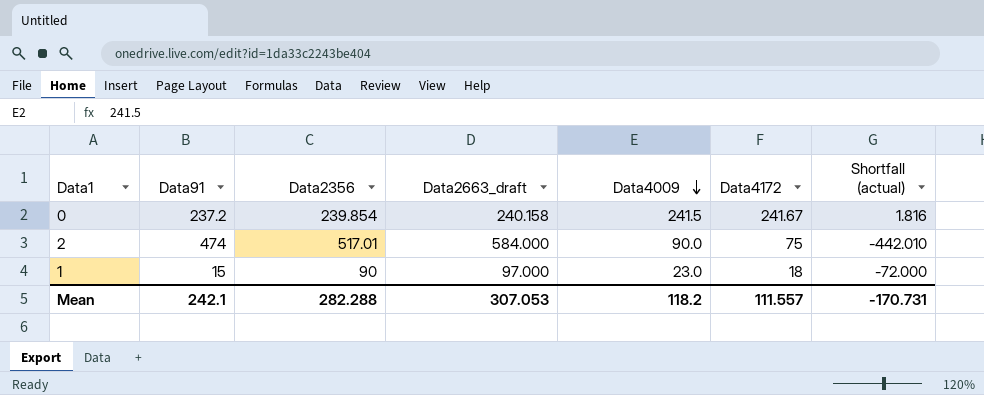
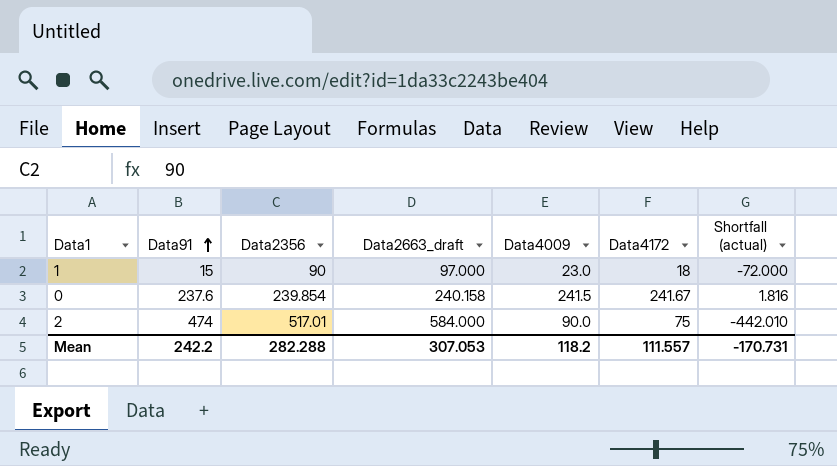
row order: Data4009 descending -> Data91 ascending
0 | Data91: 237.2 -> 237.6
Mean | Data91: 242.1 -> 242.2

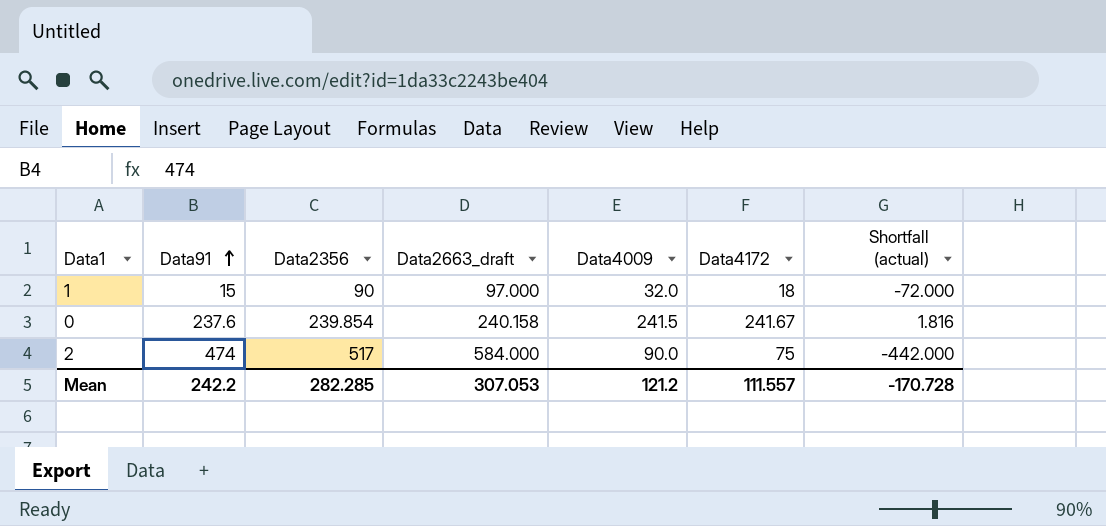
1 | Data4009: 23.0 -> 32.0
2 | Data2356: 517.01 -> 517
2 | Shortfall (actual): -442.010 -> -442.000
Mean | Data2356: 282.288 -> 282.285
Mean | Data4009: 118.2 -> 121.2
Mean | Shortfall (actual): -170.731 -> -170.728

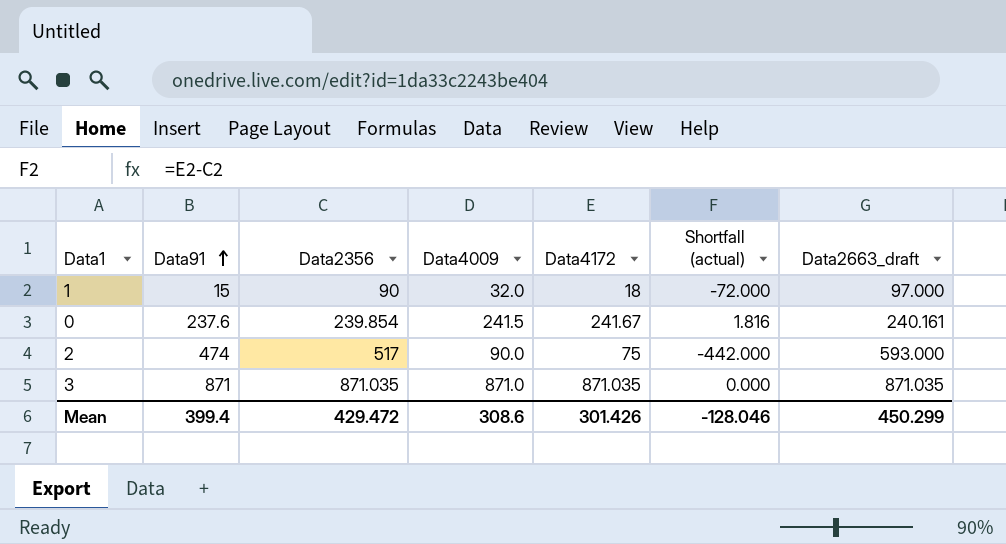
column Data2663_draft | position: 4 -> 7
0 | Data2663_draft: 240.158 -> 240.161
2 | Data2663_draft: 584.000 -> 593.000
row 3: none -> 871 | 871.035 | 871.0 | 871.035 | 0.000 | 871.035
Mean | Data91: 242.2 -> 399.4
Mean | Data2356: 282.285 -> 429.472
Mean | Data4009: 121.2 -> 308.6
Mean | Data4172: 111.557 -> 301.426
Mean | Shortfall (actual): -170.728 -> -128.046
Mean | Data2663_draft: 307.053 -> 450.299

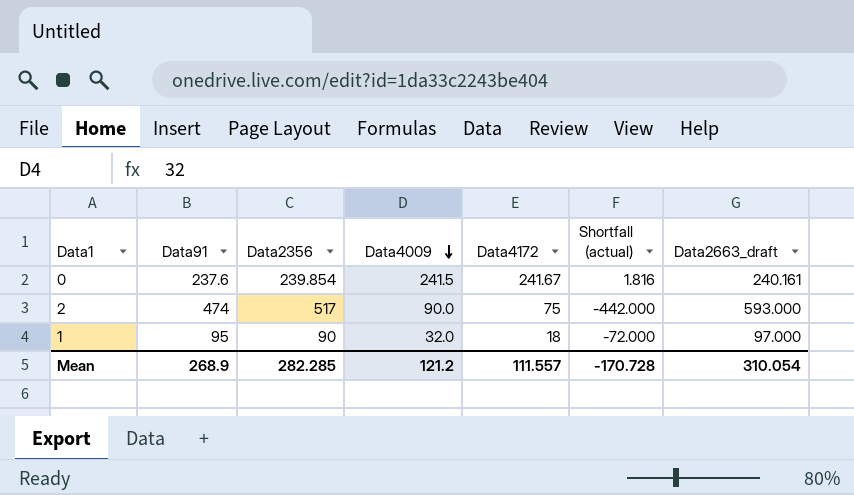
row order: Data91 ascending -> Data4009 descending
row 3: 871 | 871.035 | 871.0 | 871.035 | 0.000 | 871.035 -> none
1 | Data91: 15 -> 95
Mean | Data91: 399.4 -> 268.9
Mean | Data2356: 429.472 -> 282.285
Mean | Data4009: 308.6 -> 121.2
Mean | Data4172: 301.426 -> 111.557
Mean | Shortfall (actual): -128.046 -> -170.728
Mean | Data2663_draft: 450.299 -> 310.054

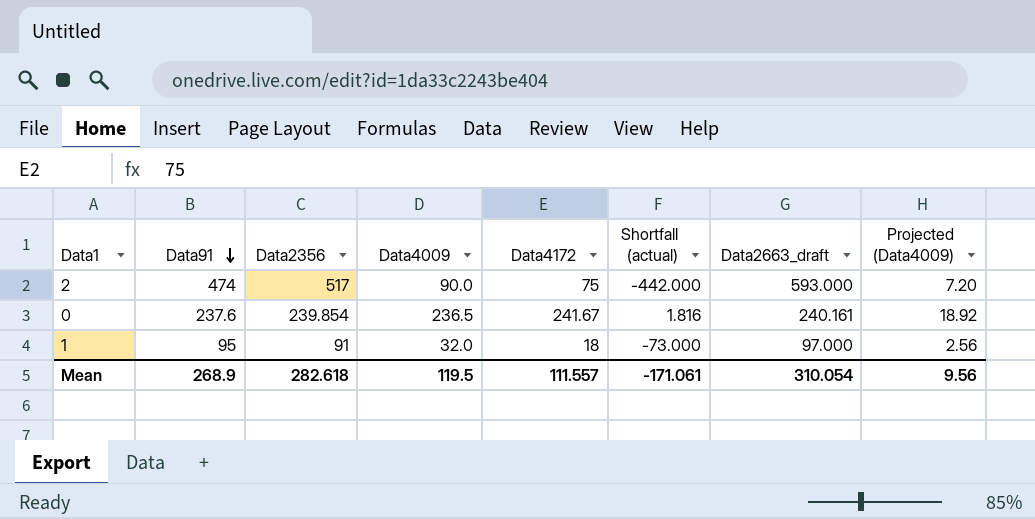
row order: Data4009 descending -> Data91 descending
column Projected (Data4009) | formula: none -> [Data4009] * 0.08
0 | Data4009: 241.5 -> 236.5
1 | Data2356: 90 -> 91
1 | Shortfall (actual): -72.000 -> -73.000
Mean | Data2356: 282.285 -> 282.618
Mean | Data4009: 121.2 -> 119.5
Mean | Shortfall (actual): -170.728 -> -171.061

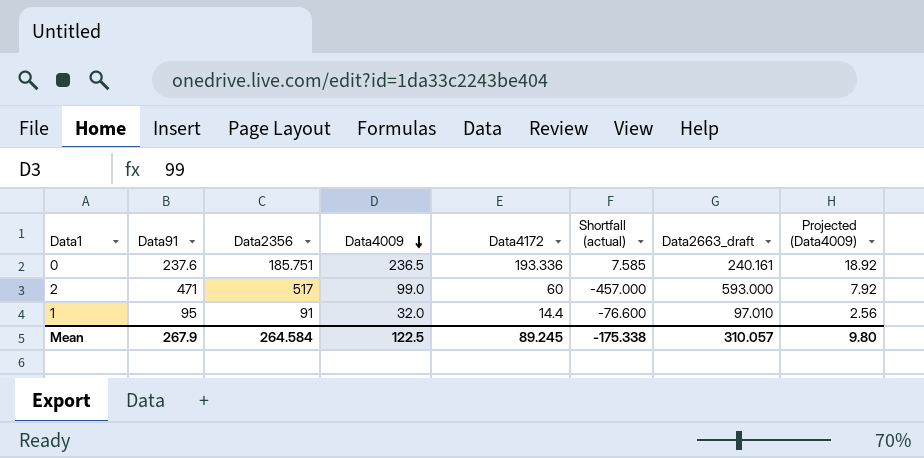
row order: Data91 descending -> Data4009 descending
0 | Data2356: 239.854 -> 185.751
0 | Data4172: 241.67 -> 193.336
0 | Shortfall (actual): 1.816 -> 7.585
2 | Data91: 474 -> 471
2 | Data4009: 90.0 -> 99.0
2 | Data4172: 75 -> 60
2 | Shortfall (actual): -442.000 -> -457.000
2 | Projected (Data4009): 7.20 -> 7.92
1 | Data4172: 18 -> 14.4
1 | Shortfall (actual): -73.000 -> -76.600
1 | Data2663_draft: 97.000 -> 97.010
Mean | Data91: 268.9 -> 267.9
Mean | Data2356: 282.618 -> 264.584
Mean | Data4009: 119.5 -> 122.5
Mean | Data4172: 111.557 -> 89.245
Mean | Shortfall (actual): -171.061 -> -175.338
Mean | Data2663_draft: 310.054 -> 310.057
Mean | Projected (Data4009): 9.56 -> 9.80

